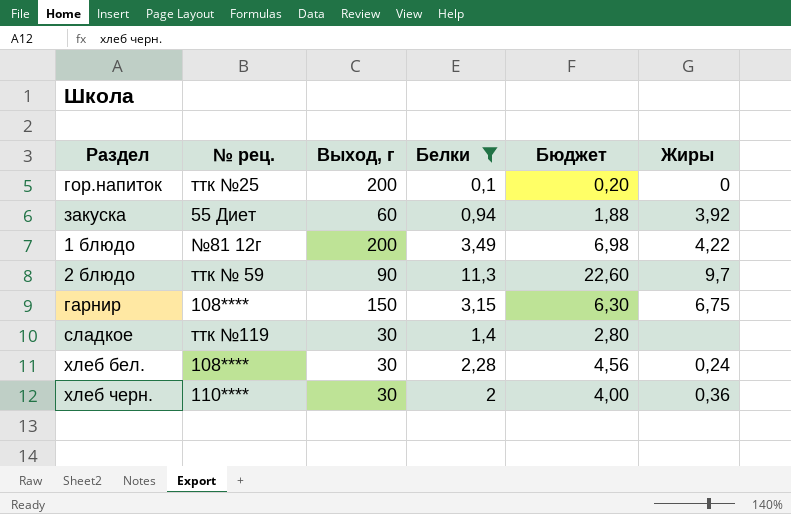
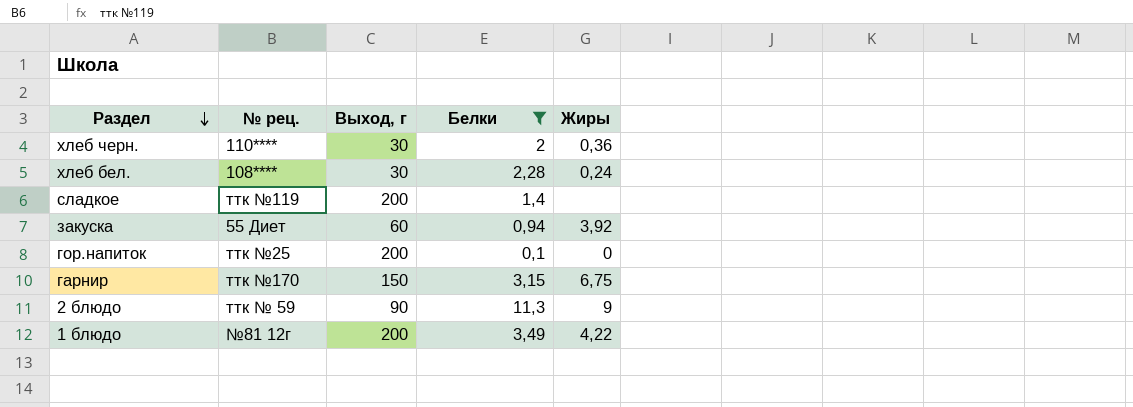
row order: none -> Раздел descending
column Бюджет | formula: [Белки] * 2 -> none
сладкое | Выход, г: 30 -> 200
гарнир | № рец.: 108**** -> ттк №170
2 блюдо | Жиры: 9,7 -> 9

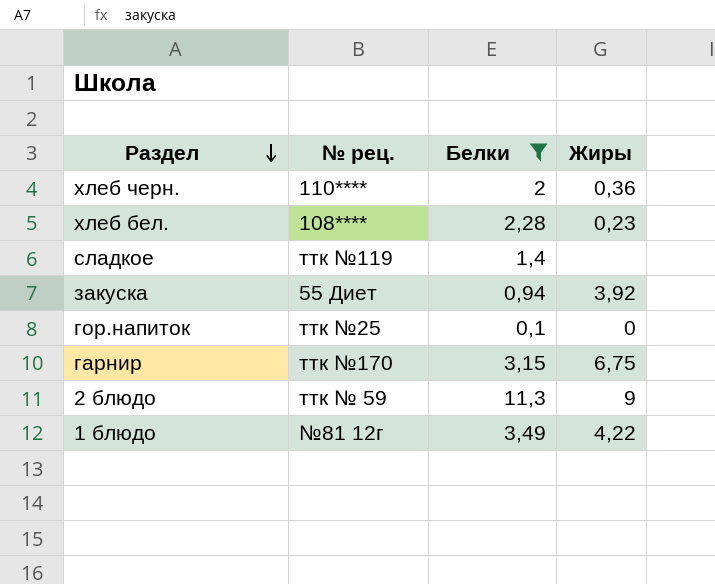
column Выход, г | position: 3 -> none
хлеб бел. | Жиры: 0,24 -> 0,23

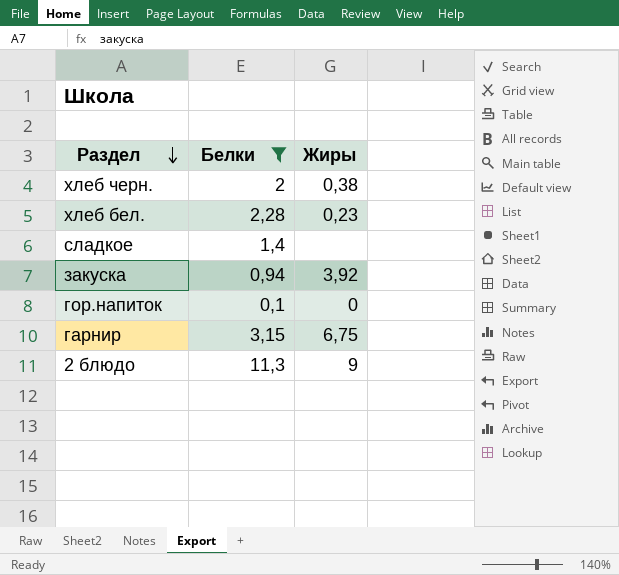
column № рец. | position: 2 -> none
row 1 блюдо: №81 12г | 3,49 | 4,22 -> none
хлеб черн. | Жиры: 0,36 -> 0,38

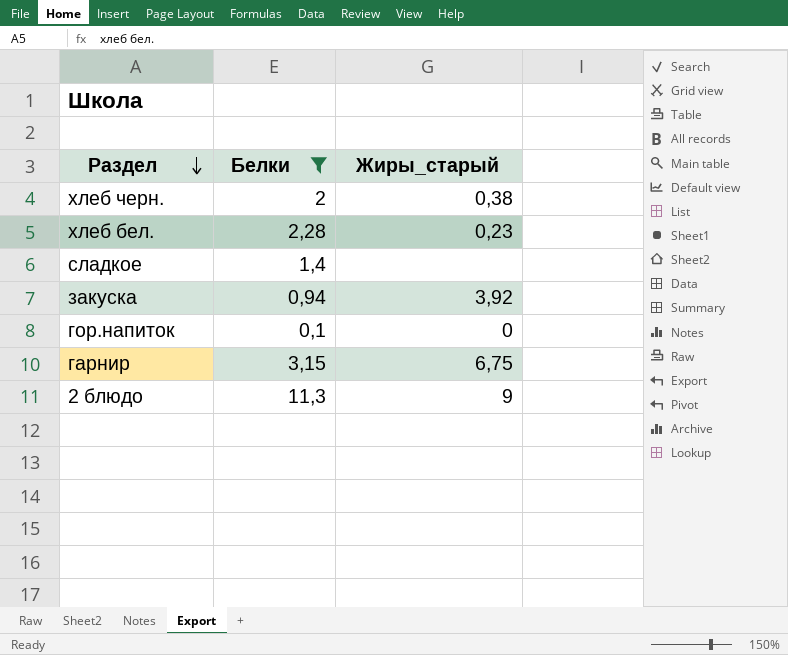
column name: Жиры -> Жиры_старый

